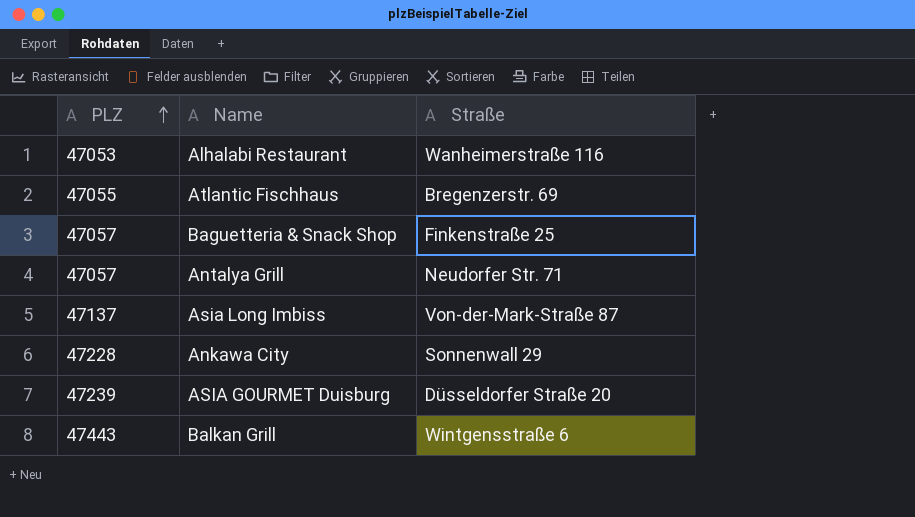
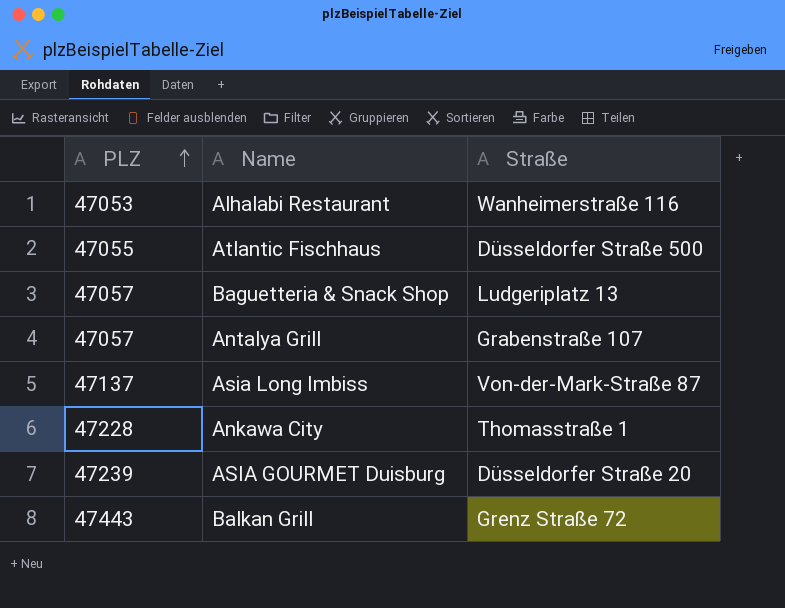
Atlantic Fischhaus | Straße: Bregenzerstr. 69 -> Düsseldorfer Straße 500
Baguetteria & Snack Shop | Straße: Finkenstraße 25 -> Ludgeriplatz 13
Antalya Grill | Straße: Neudorfer Str. 71 -> Grabenstraße 107
Ankawa City | Straße: Sonnenwall 29 -> Thomasstraße 1
Balkan Grill | Straße: Wintgensstraße 6 -> Grenz Straße 72

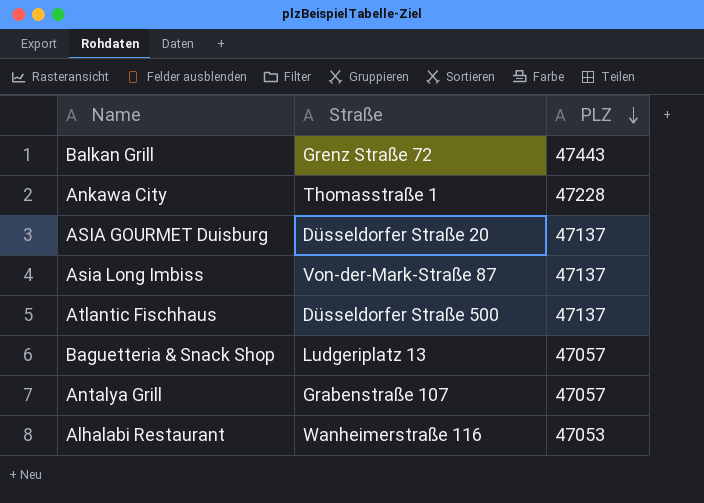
row order: PLZ ascending -> PLZ descending
column PLZ | position: 1 -> 3
ASIA GOURMET Duisburg | PLZ: 47239 -> 47137
Atlantic Fischhaus | PLZ: 47055 -> 47137

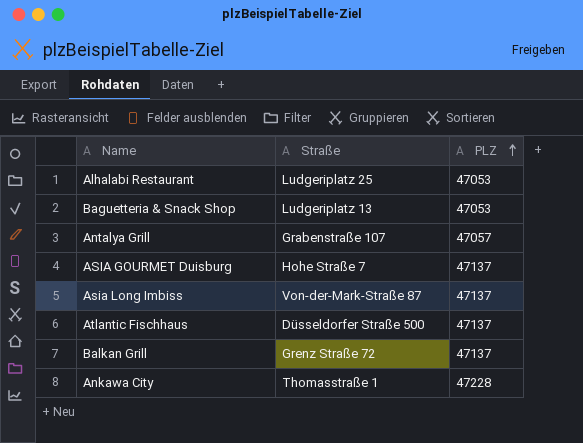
row order: PLZ descending -> PLZ ascending
Alhalabi Restaurant | Straße: Wanheimerstraße 116 -> Ludgeriplatz 25
Baguetteria & Snack Shop | PLZ: 47057 -> 47053
ASIA GOURMET Duisburg | Straße: Düsseldorfer Straße 20 -> Hohe Straße 7
Balkan Grill | PLZ: 47443 -> 47137

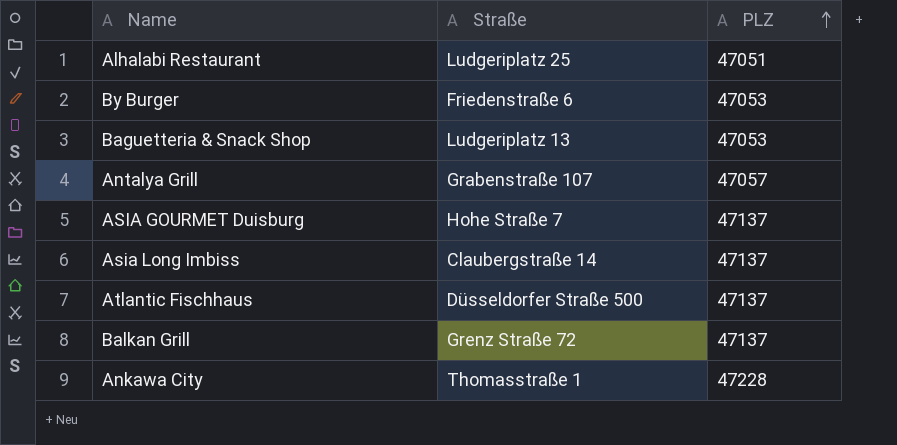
Alhalabi Restaurant | PLZ: 47053 -> 47051
row By Burger: none -> Friedenstraße 6 | 47053
Asia Long Imbiss | Straße: Von-der-Mark-Straße 87 -> Claubergstraße 14

